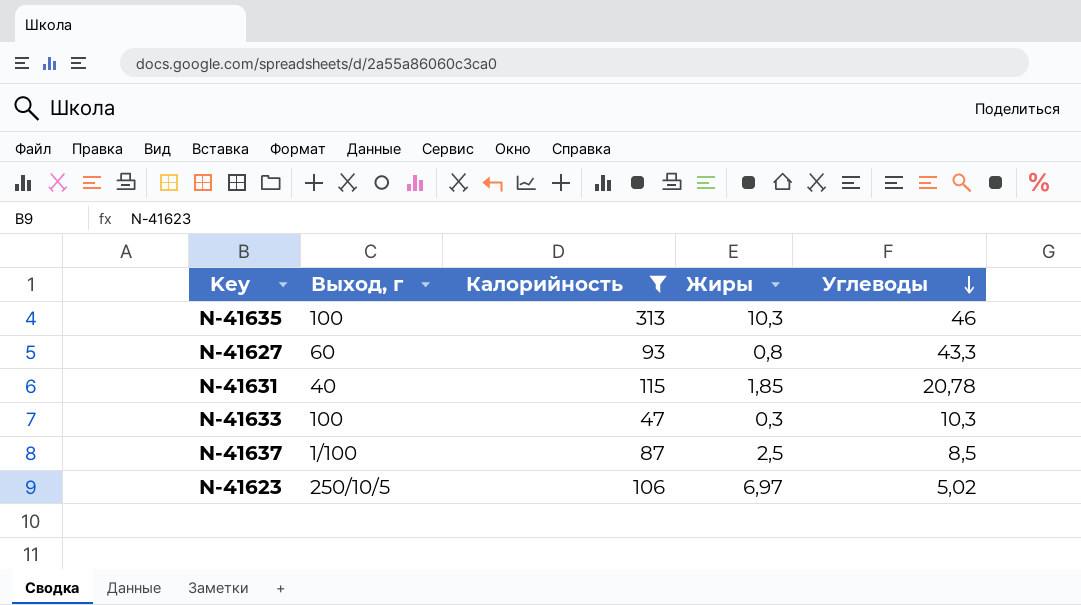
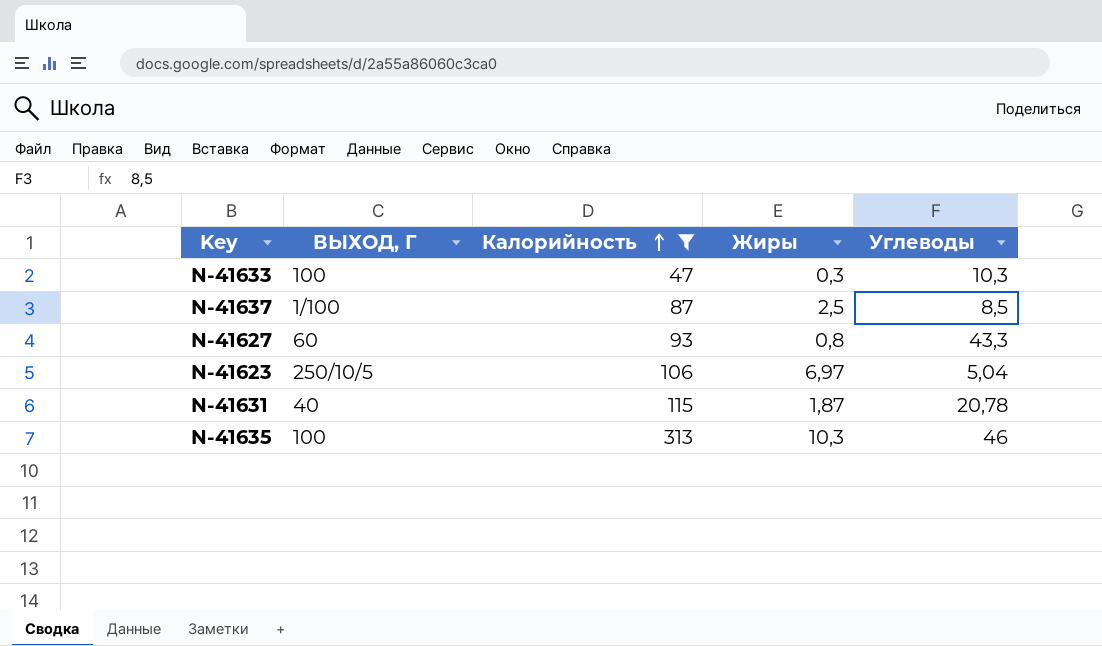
row order: Углеводы descending -> Калорийность ascending
column name: Выход, г -> ВЫХОД, Г
N-41623 | Углеводы: 5,02 -> 5,04
N-41631 | Жиры: 1,85 -> 1,87

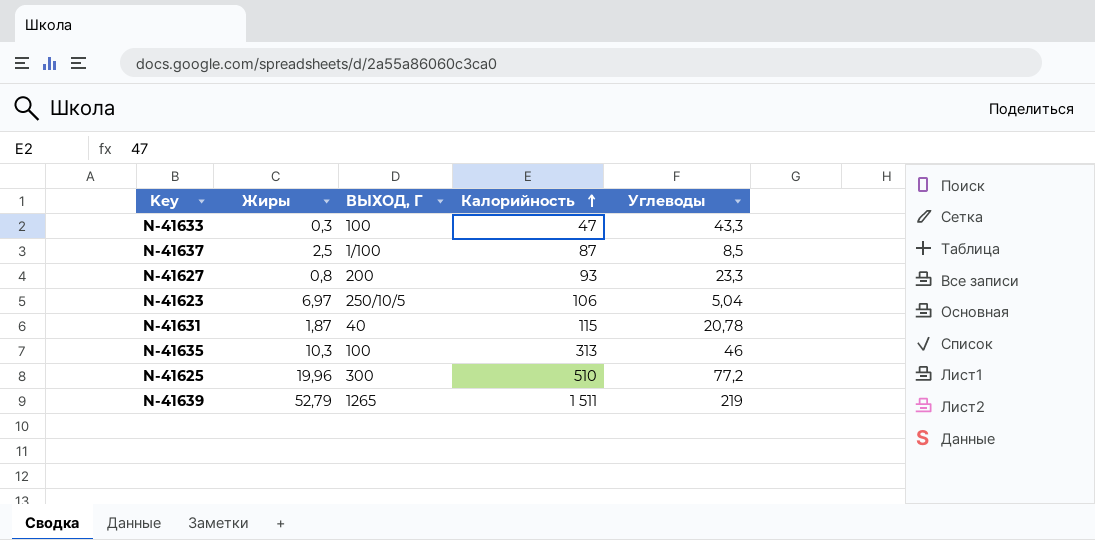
filter: Калорийность <= 313 -> none
column Жиры | position: 4 -> 2
N-41633 | Углеводы: 10,3 -> 43,3
N-41627 | ВЫХОД, Г: 60 -> 200
N-41627 | Углеводы: 43,3 -> 23,3

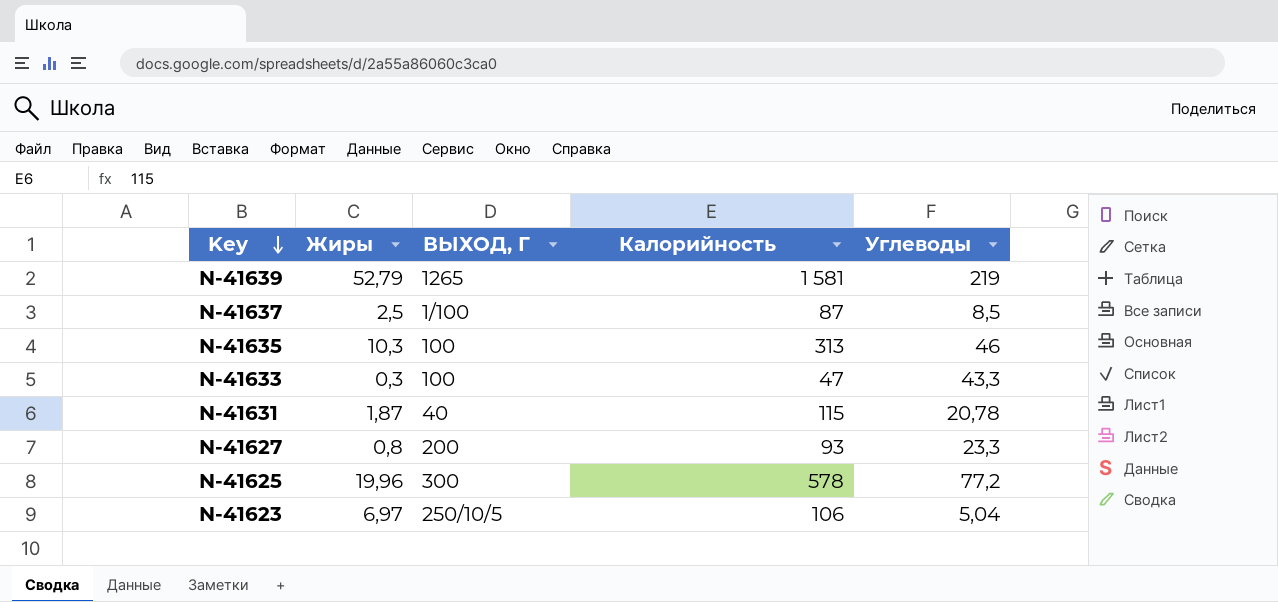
row order: Калорийность ascending -> Key descending
N-41639 | Калорийность: 1 511 -> 1 581
N-41625 | Калорийность: 510 -> 578

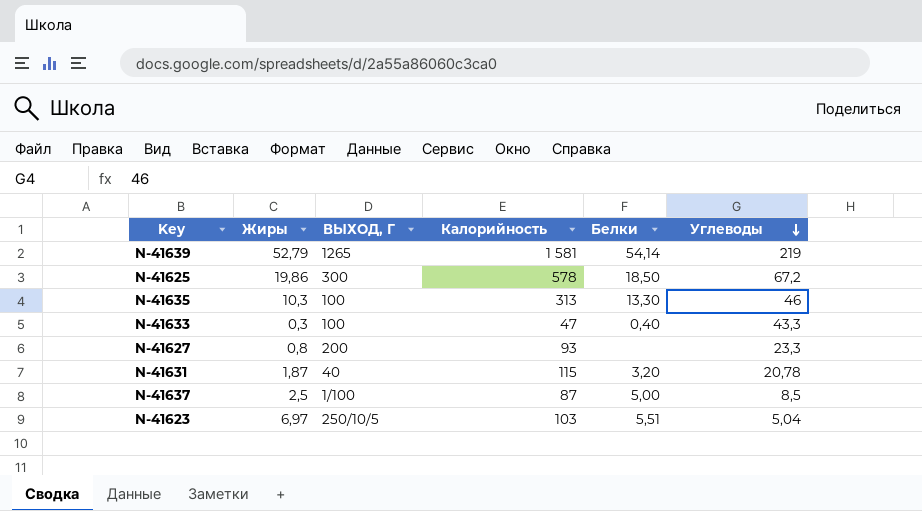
row order: Key descending -> Углеводы descending
column Белки | position: none -> 5
N-41625 | Жиры: 19,96 -> 19,86
N-41625 | Углеводы: 77,2 -> 67,2
N-41623 | Калорийность: 106 -> 103

